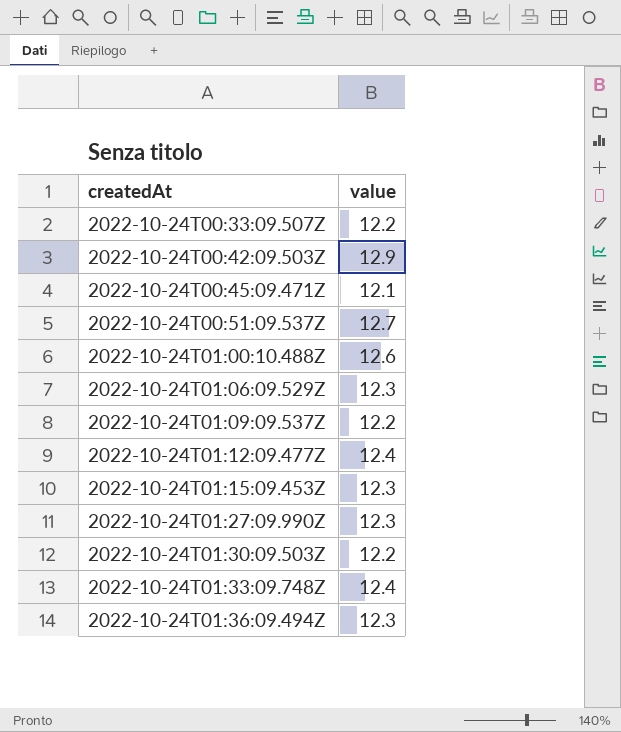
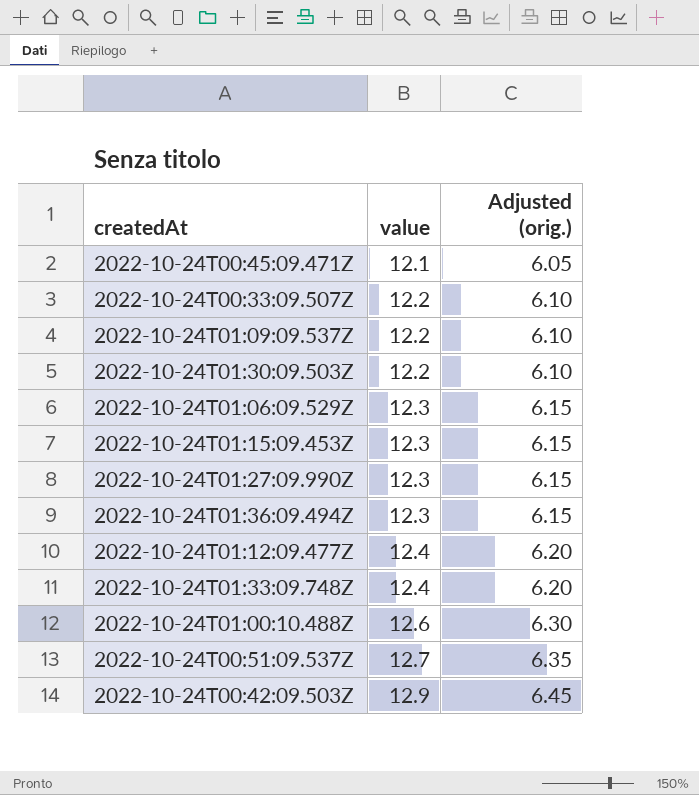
row order: createdAt ascending -> value ascending
column Adjusted (orig.) | formula: none -> [value] * 0.5

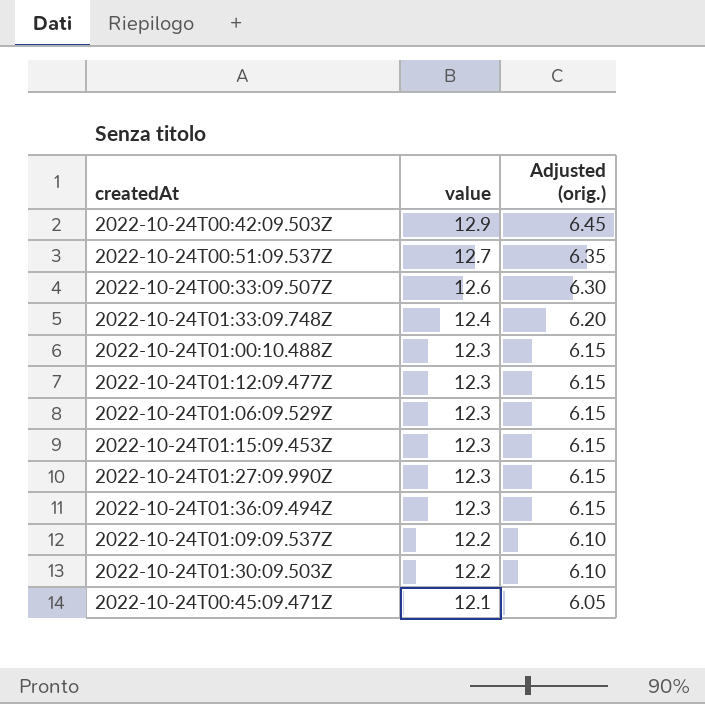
row order: value ascending -> value descending
2022-10-24T00:33:09.507Z | value: 12.2 -> 12.6
2022-10-24T00:33:09.507Z | Adjusted (orig.): 6.10 -> 6.30
2022-10-24T01:00:10.488Z | value: 12.6 -> 12.3
2022-10-24T01:00:10.488Z | Adjusted (orig.): 6.30 -> 6.15
2022-10-24T01:12:09.477Z | value: 12.4 -> 12.3
2022-10-24T01:12:09.477Z | Adjusted (orig.): 6.20 -> 6.15

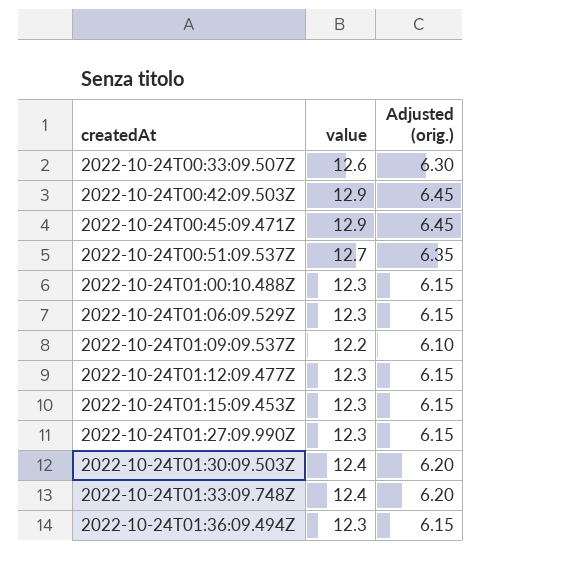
row order: value descending -> createdAt ascending
2022-10-24T00:45:09.471Z | value: 12.1 -> 12.9
2022-10-24T00:45:09.471Z | Adjusted (orig.): 6.05 -> 6.45
2022-10-24T01:30:09.503Z | value: 12.2 -> 12.4
2022-10-24T01:30:09.503Z | Adjusted (orig.): 6.10 -> 6.20

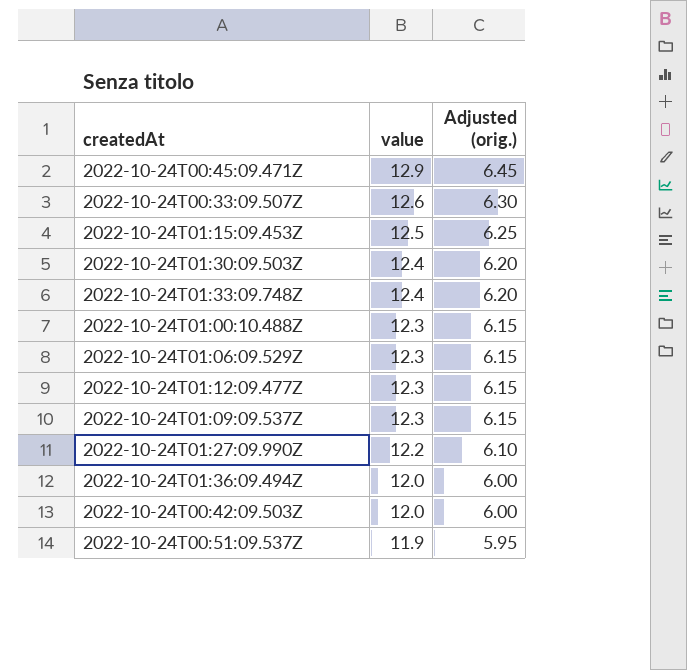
row order: createdAt ascending -> value descending
2022-10-24T01:15:09.453Z | value: 12.3 -> 12.5
2022-10-24T01:15:09.453Z | Adjusted (orig.): 6.15 -> 6.25
2022-10-24T01:09:09.537Z | value: 12.2 -> 12.3
2022-10-24T01:09:09.537Z | Adjusted (orig.): 6.10 -> 6.15
2022-10-24T01:27:09.990Z | value: 12.3 -> 12.2
2022-10-24T01:27:09.990Z | Adjusted (orig.): 6.15 -> 6.10
2022-10-24T01:36:09.494Z | value: 12.3 -> 12.0
2022-10-24T01:36:09.494Z | Adjusted (orig.): 6.15 -> 6.00
2022-10-24T00:42:09.503Z | value: 12.9 -> 12.0
2022-10-24T00:42:09.503Z | Adjusted (orig.): 6.45 -> 6.00
2022-10-24T00:51:09.537Z | value: 12.7 -> 11.9
2022-10-24T00:51:09.537Z | Adjusted (orig.): 6.35 -> 5.95

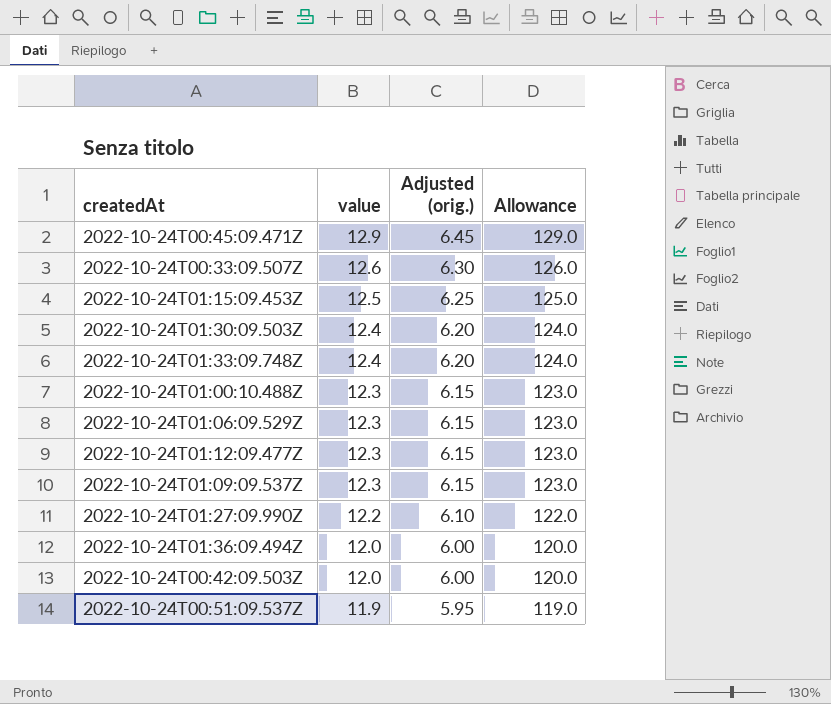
column Allowance | formula: none -> [value] * 10

